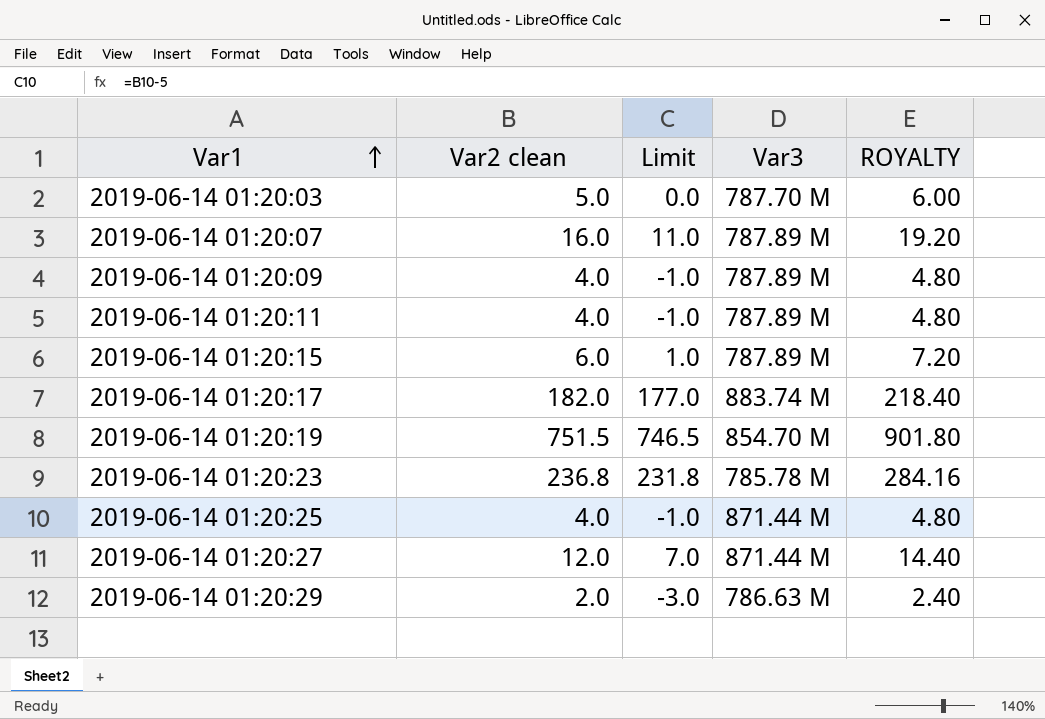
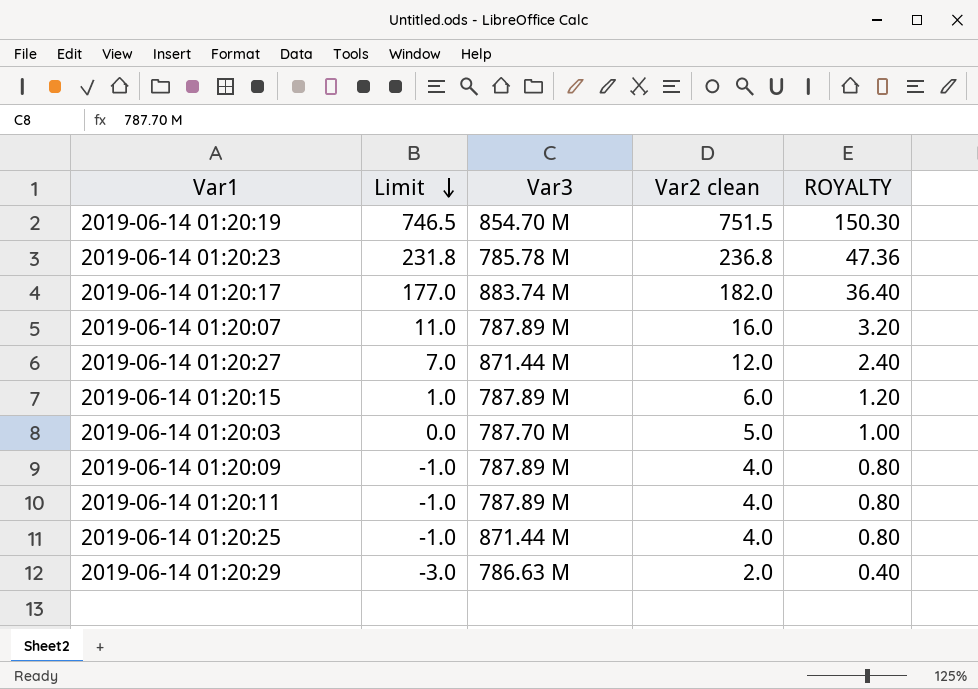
row order: Var1 ascending -> Limit descending
column Var2 clean | position: 2 -> 4
column ROYALTY | formula: [Var2 clean] * 1.2 -> [Var2 clean] * 0.2

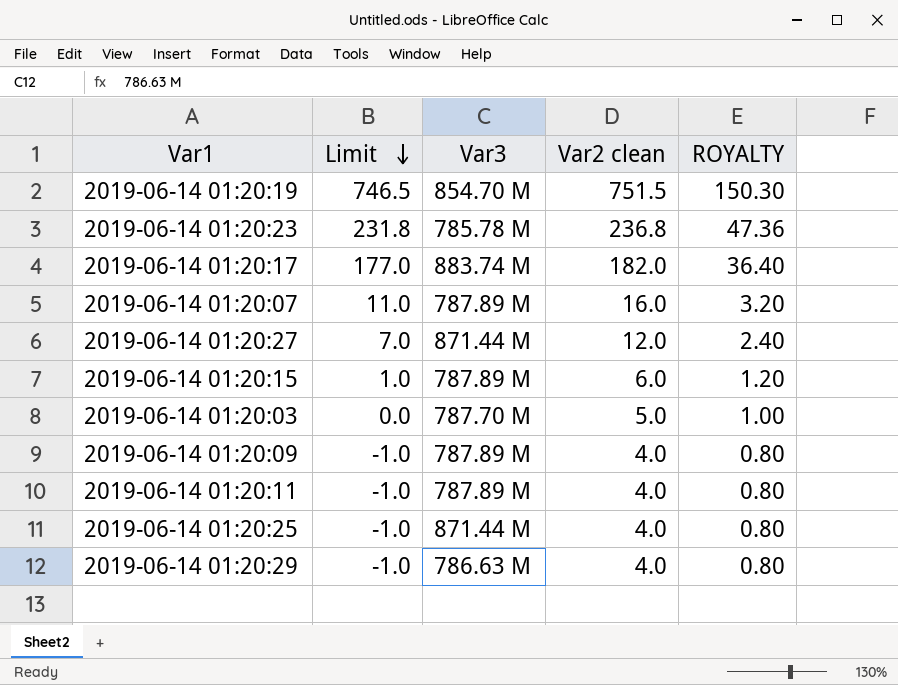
2019-06-14 01:20:29 | Limit: -3.0 -> -1.0
2019-06-14 01:20:29 | Var2 clean: 2.0 -> 4.0
2019-06-14 01:20:29 | ROYALTY: 0.40 -> 0.80

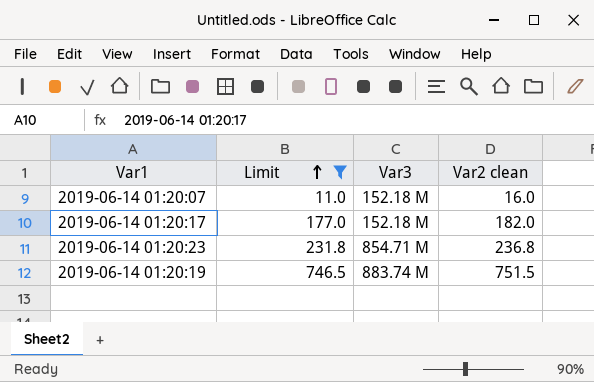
filter: none -> Limit >= 11.0
row order: Limit descending -> Limit ascending
column ROYALTY | formula: [Var2 clean] * 0.2 -> none
2019-06-14 01:20:07 | Var3: 787.89 M -> 152.18 M
2019-06-14 01:20:17 | Var3: 883.74 M -> 152.18 M
2019-06-14 01:20:23 | Var3: 785.78 M -> 854.71 M
2019-06-14 01:20:19 | Var3: 854.70 M -> 883.74 M

